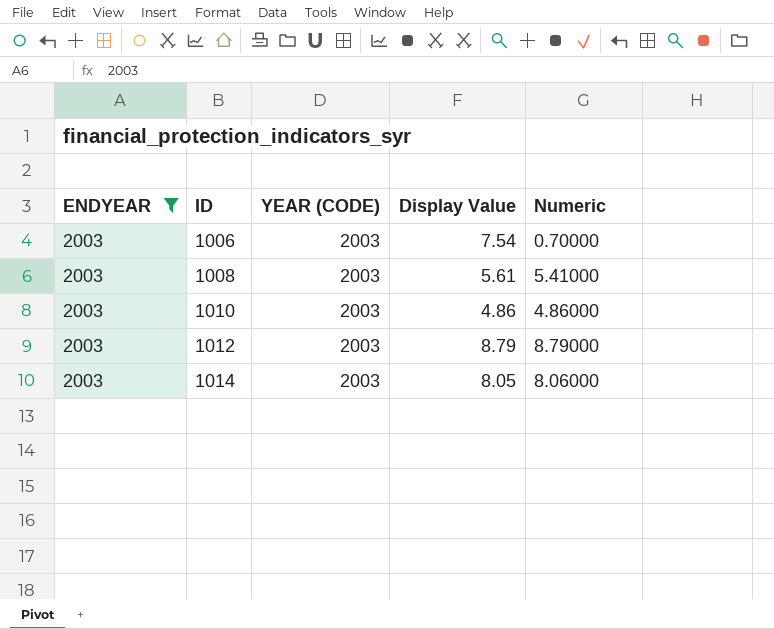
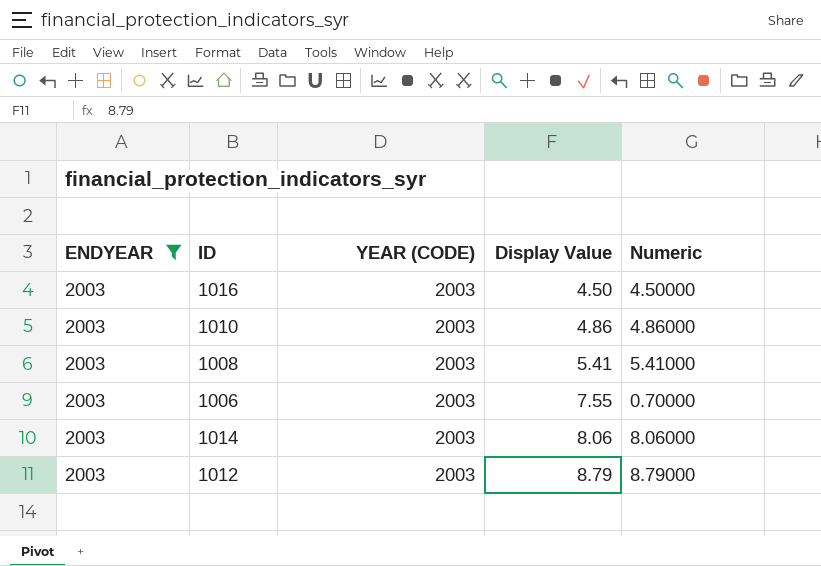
row order: ID ascending -> Display Value ascending
row 1016: none -> 2003 | 2003 | 4.50 | 4.50000
1008 | Display Value: 5.61 -> 5.41
1006 | Display Value: 7.54 -> 7.55
1014 | Display Value: 8.05 -> 8.06

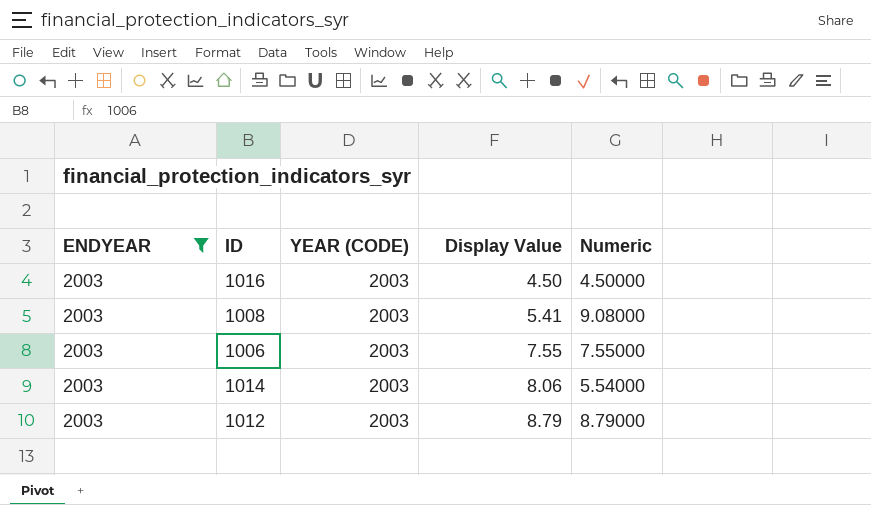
row 1010: 2003 | 2003 | 4.86 | 4.86000 -> none
1008 | Numeric: 5.41000 -> 9.08000
1006 | Numeric: 0.70000 -> 7.55000
1014 | Numeric: 8.06000 -> 5.54000

